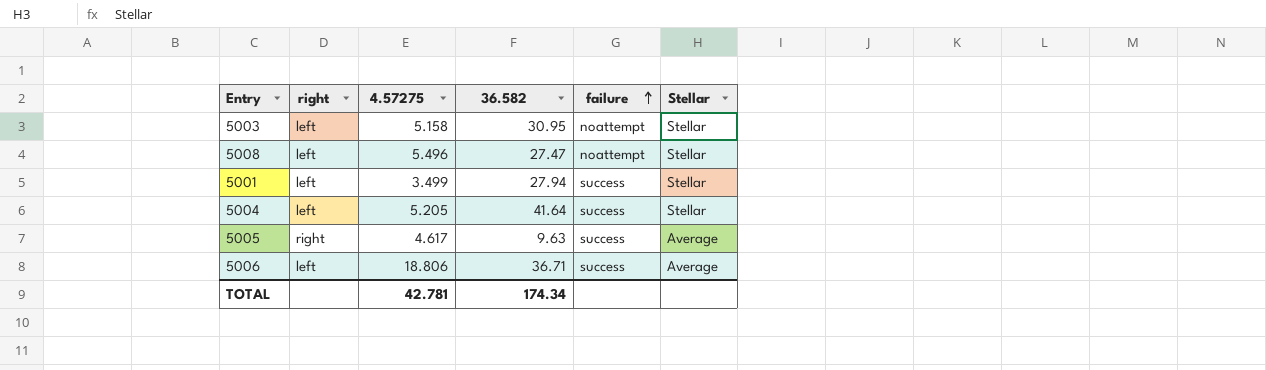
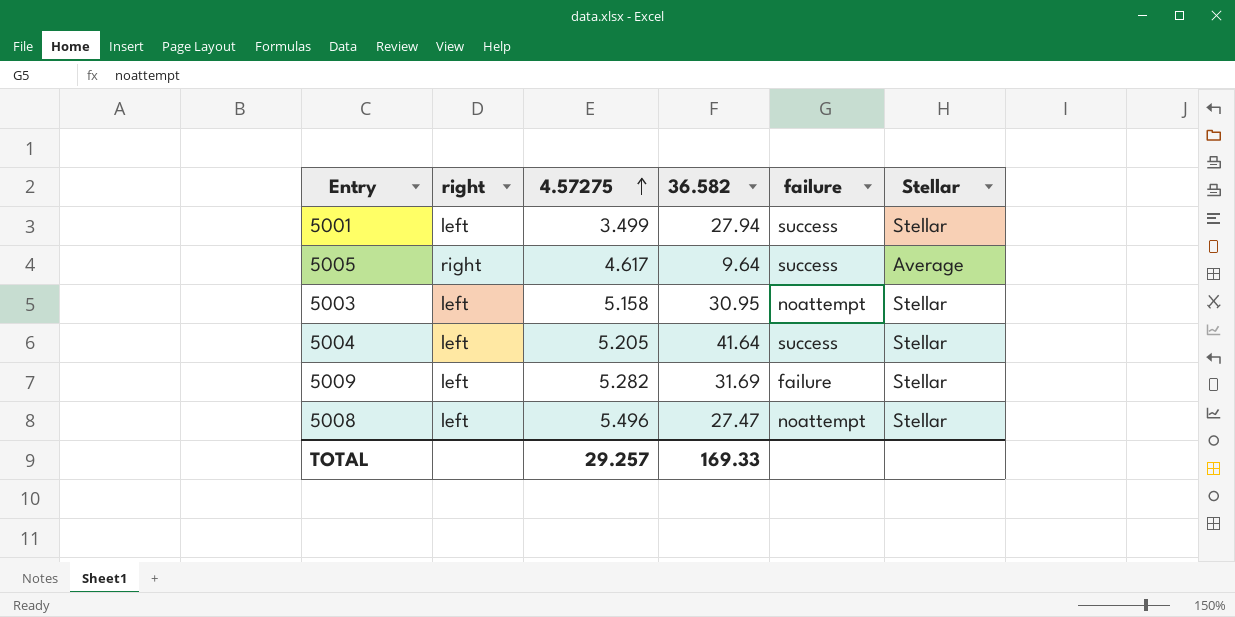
row order: failure ascending -> 4.57275 ascending
row 5006: left | 18.806 | 36.71 | success | Average -> none
5005 | 36.582: 9.63 -> 9.64
row 5009: none -> left | 5.282 | 31.69 | failure | Stellar
TOTAL | 4.57275: 42.781 -> 29.257
TOTAL | 36.582: 174.34 -> 169.33

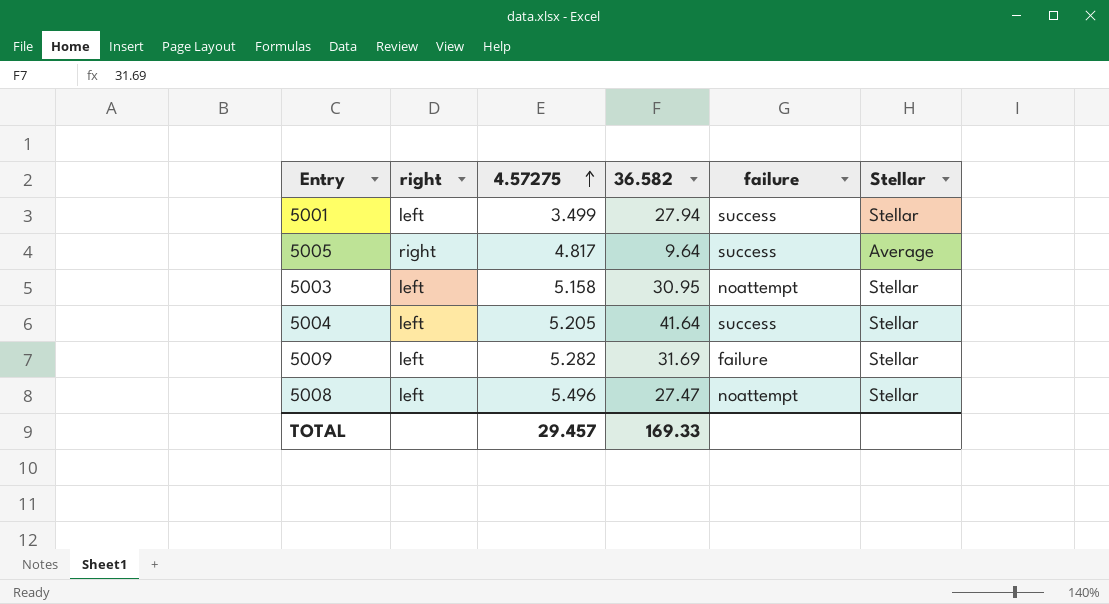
5005 | 4.57275: 4.617 -> 4.817
TOTAL | 4.57275: 29.257 -> 29.457

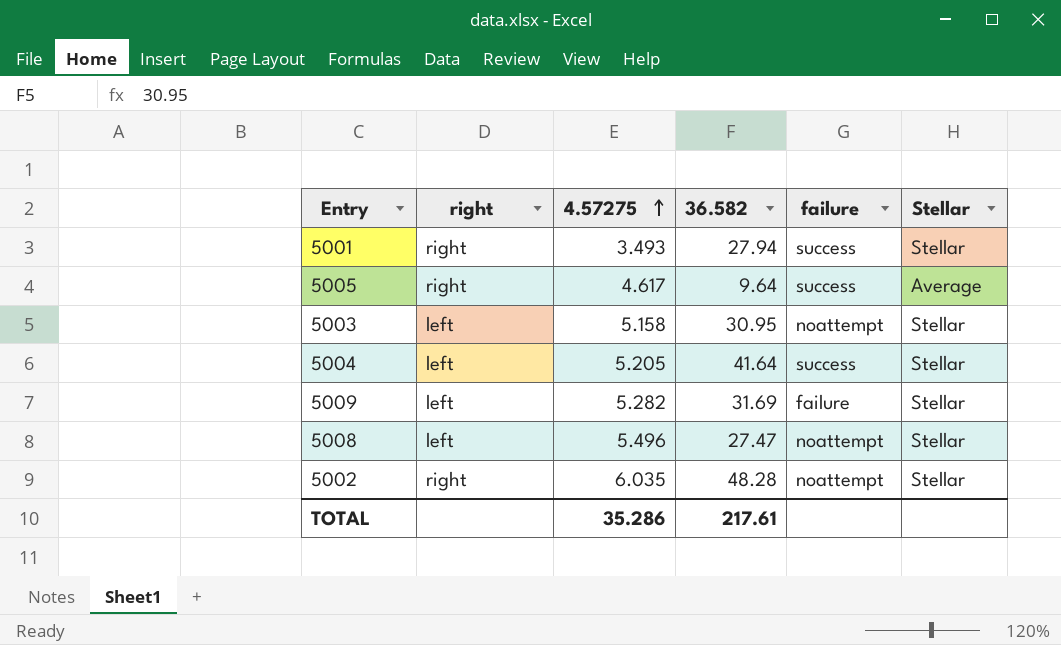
5001 | right: left -> right
5001 | 4.57275: 3.499 -> 3.493
5005 | 4.57275: 4.817 -> 4.617
row 5002: none -> right | 6.035 | 48.28 | noattempt | Stellar
TOTAL | 4.57275: 29.457 -> 35.286
TOTAL | 36.582: 169.33 -> 217.61

